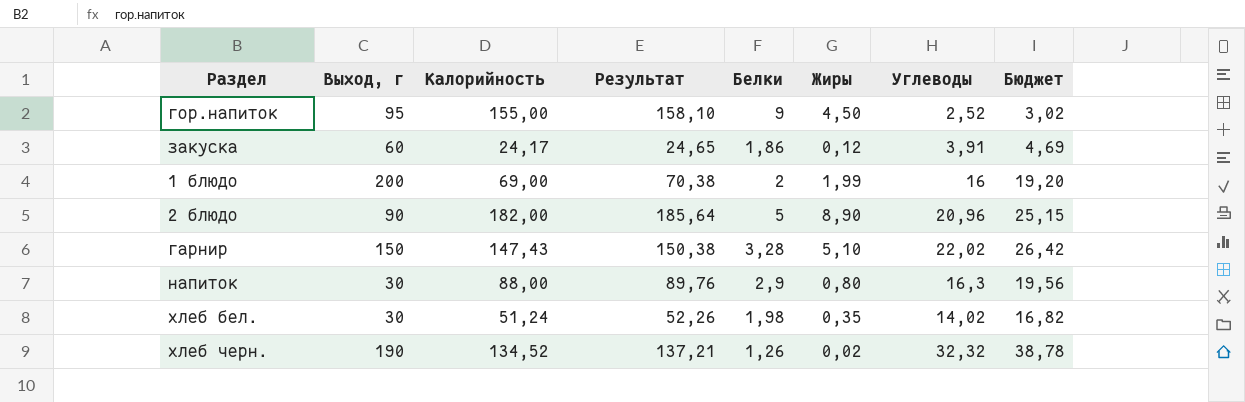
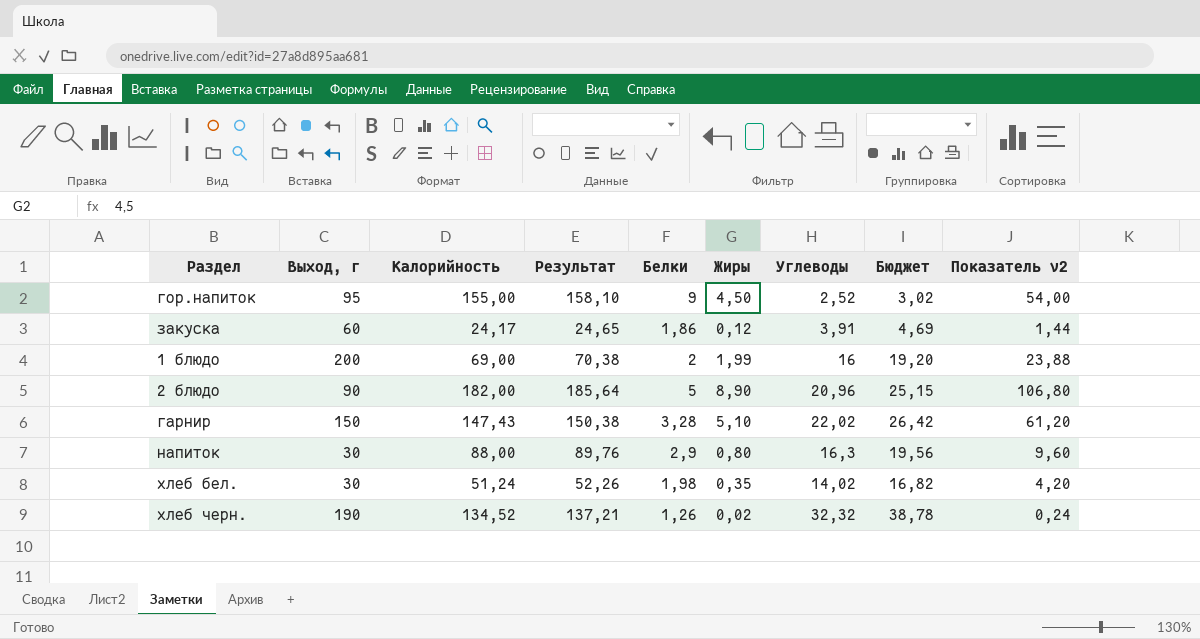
column Показатель v2 | formula: none -> [Жиры] * 12

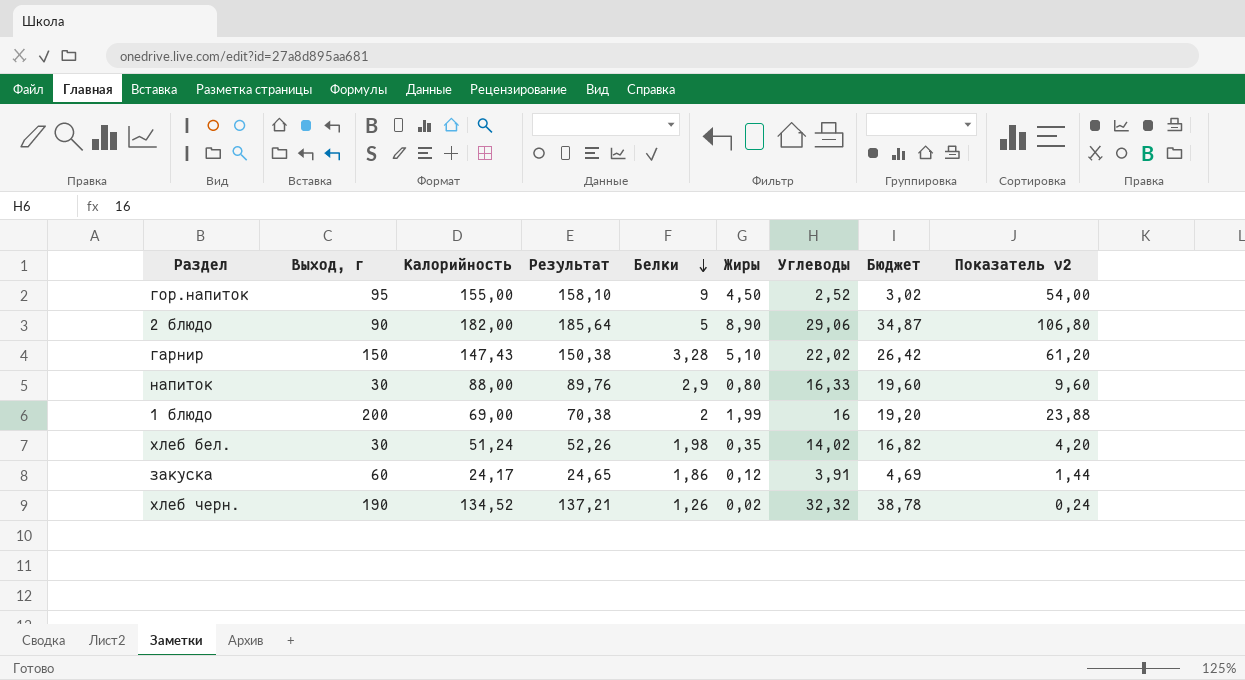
row order: none -> Белки descending
2 блюдо | Углеводы: 20,96 -> 29,06
2 блюдо | Бюджет: 25,15 -> 34,87
напиток | Углеводы: 16,3 -> 16,33
напиток | Бюджет: 19,56 -> 19,60

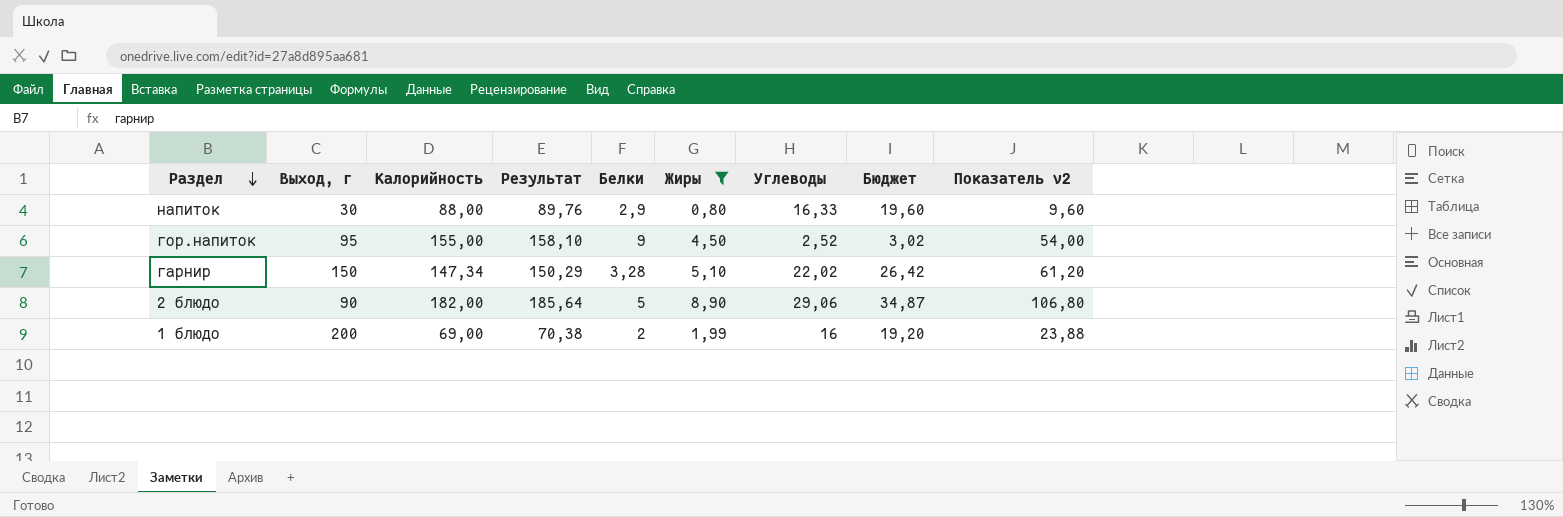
filter: none -> Жиры >= 0,80
row order: Белки descending -> Раздел descending
гарнир | Калорийность: 147,43 -> 147,34
гарнир | Результат: 150,38 -> 150,29

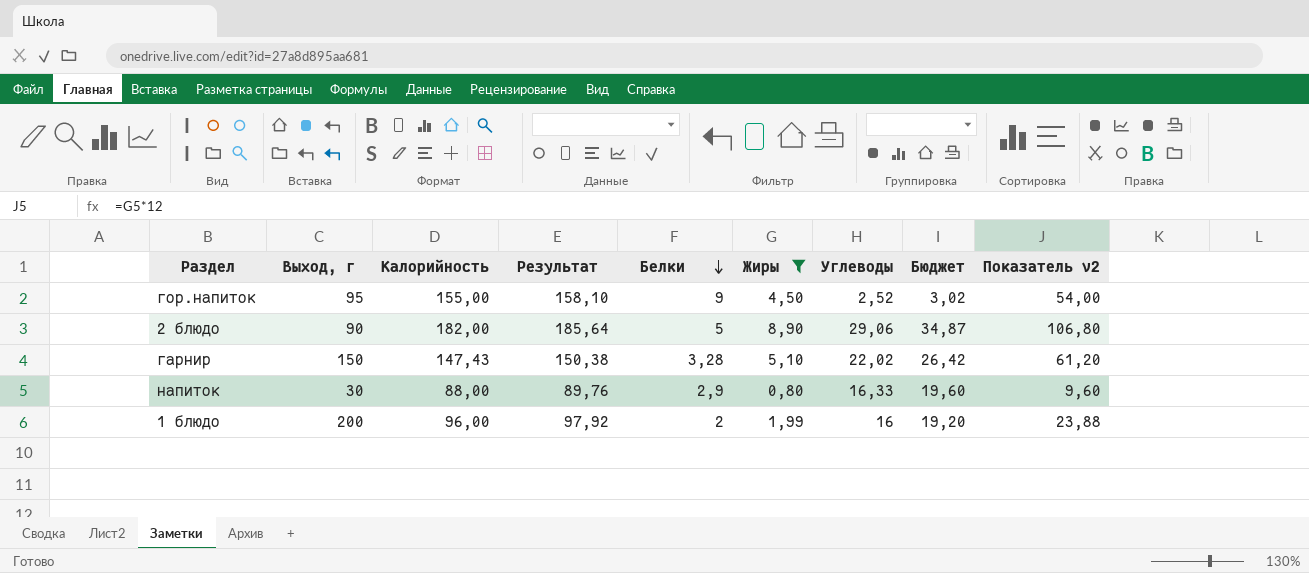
row order: Раздел descending -> Белки descending
гарнир | Калорийность: 147,34 -> 147,43
гарнир | Результат: 150,29 -> 150,38
1 блюдо | Калорийность: 69,00 -> 96,00
1 блюдо | Результат: 70,38 -> 97,92

